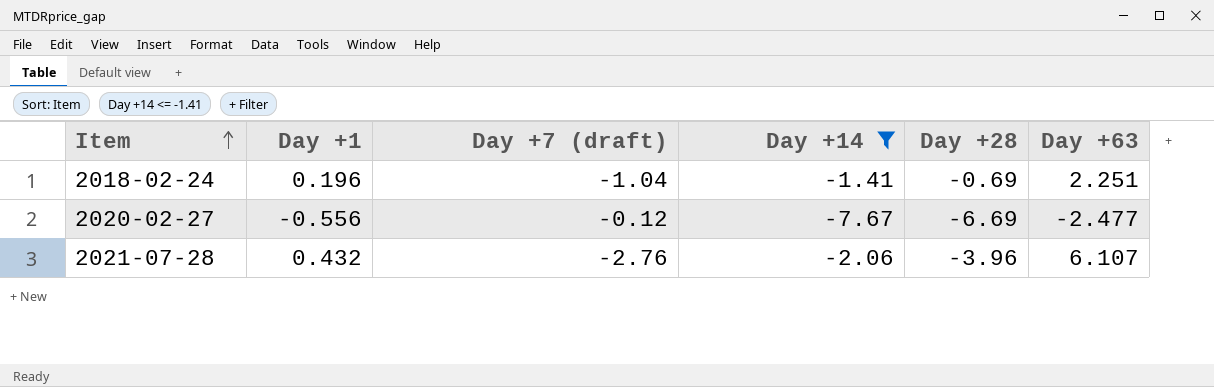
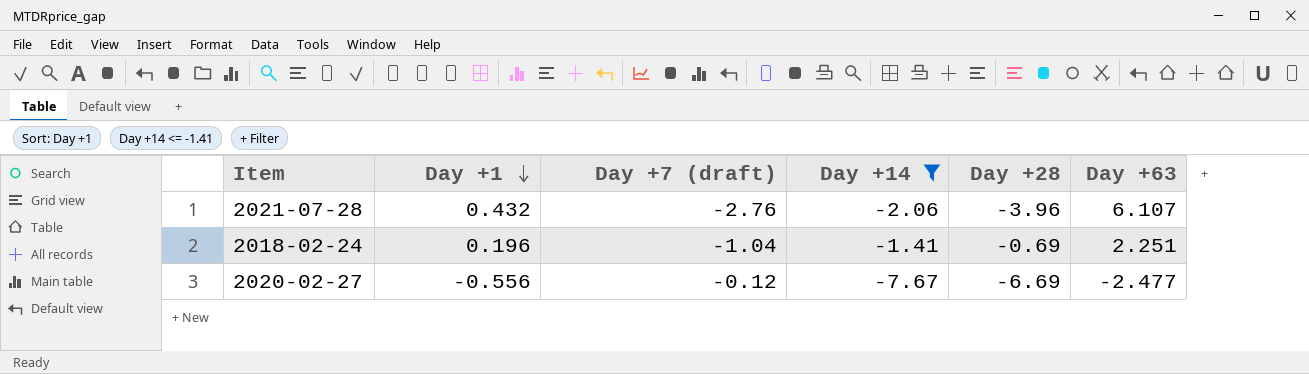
row order: Item ascending -> Day +1 descending

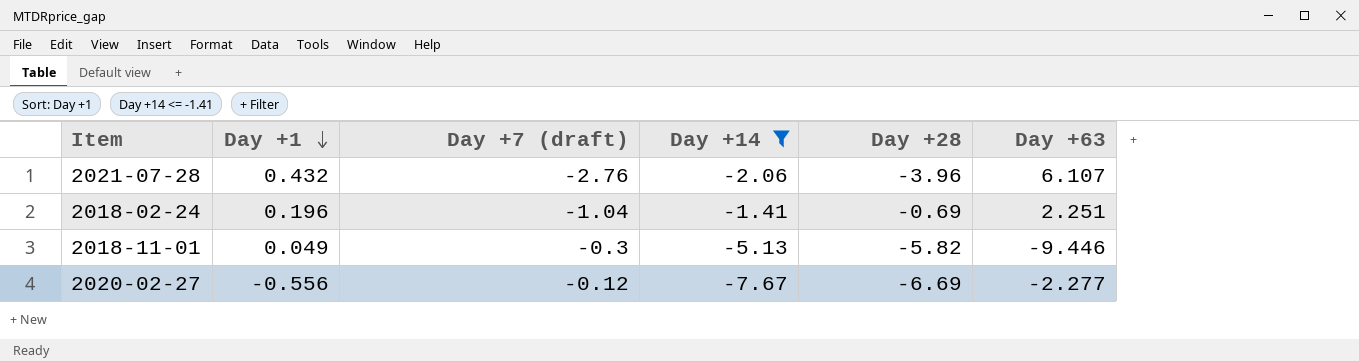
row 2018-11-01: none -> 0.049 | -0.3 | -5.13 | -5.82 | -9.446
2020-02-27 | Day +63: -2.477 -> -2.277

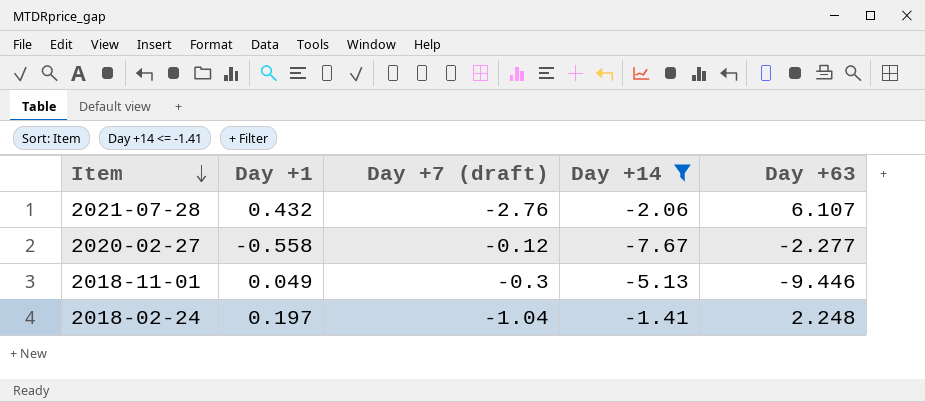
row order: Day +1 descending -> Item descending
column Day +28 | position: 5 -> none
2020-02-27 | Day +1: -0.556 -> -0.558
2018-02-24 | Day +1: 0.196 -> 0.197
2018-02-24 | Day +63: 2.251 -> 2.248

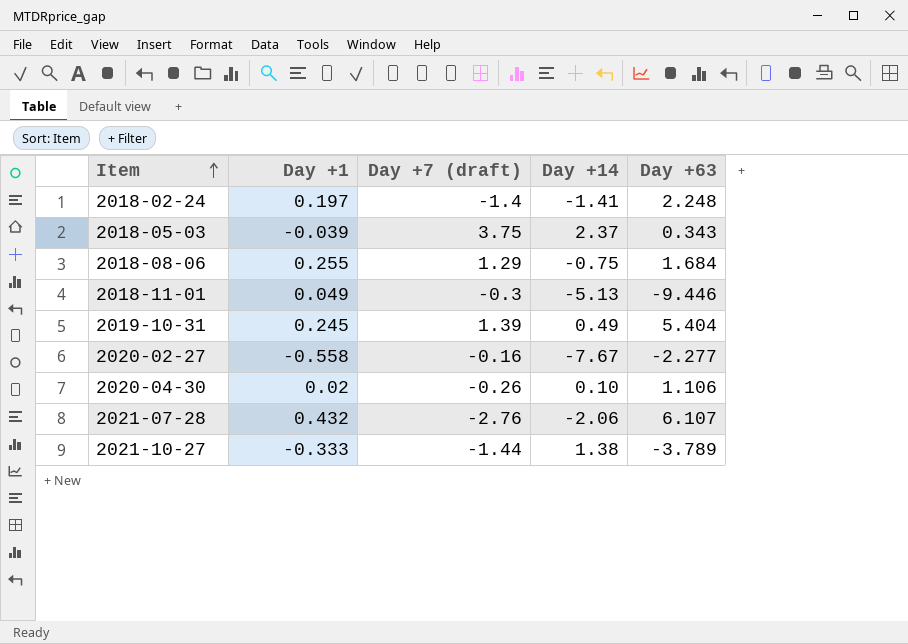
filter: Day +14 <= -1.41 -> none
row order: Item descending -> Item ascending
2018-02-24 | Day +7 (draft): -1.04 -> -1.4
2020-02-27 | Day +7 (draft): -0.12 -> -0.16

